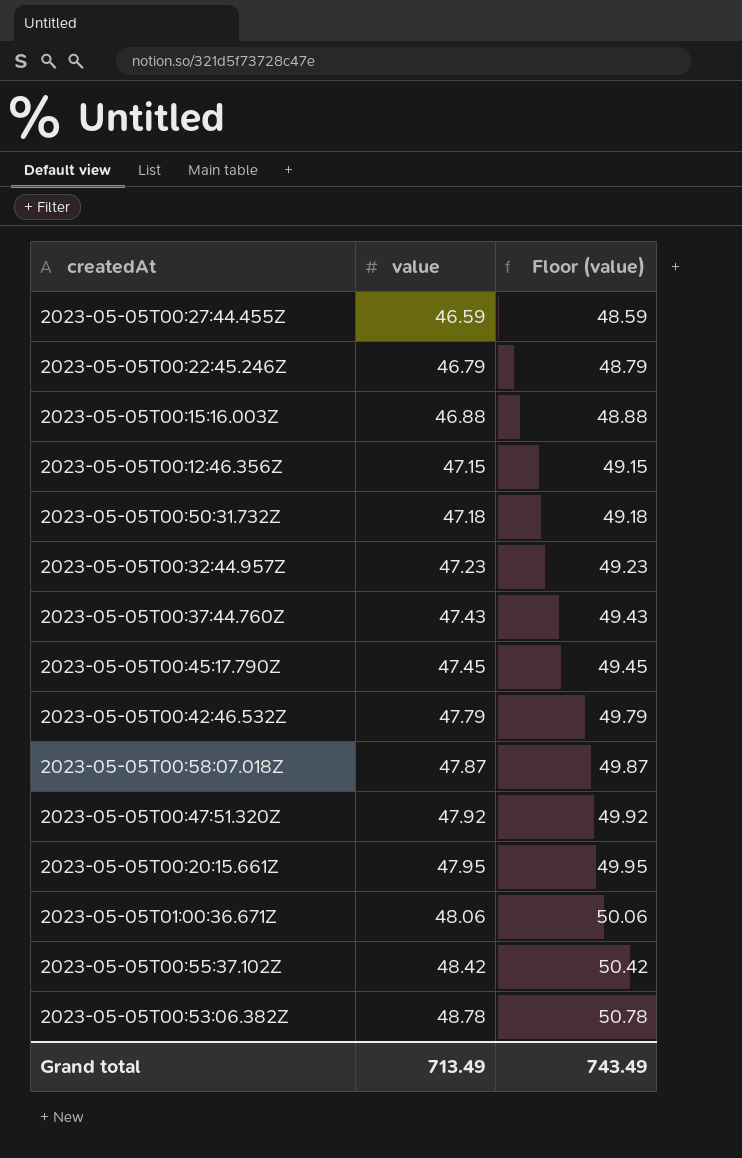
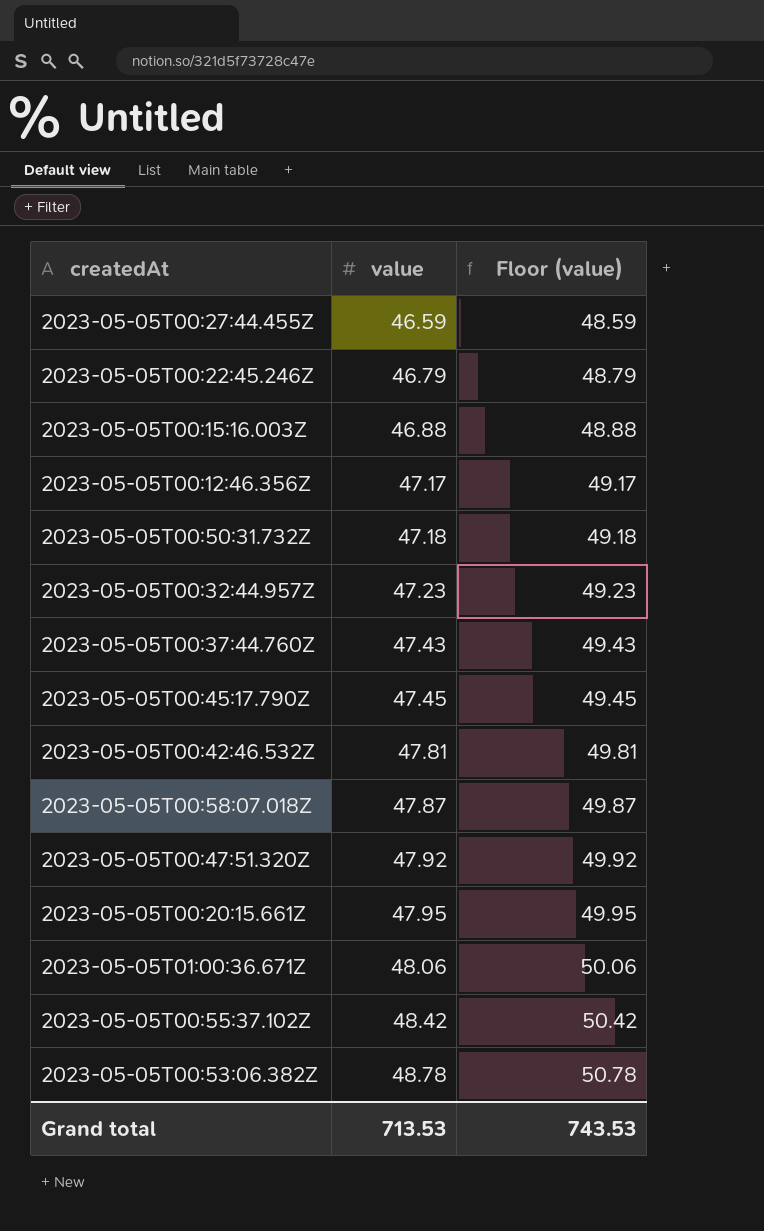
2023-05-05T00:12:46.356Z | value: 47.15 -> 47.17
2023-05-05T00:12:46.356Z | Floor (value): 49.15 -> 49.17
2023-05-05T00:42:46.532Z | value: 47.79 -> 47.81
2023-05-05T00:42:46.532Z | Floor (value): 49.79 -> 49.81
Grand total | value: 713.49 -> 713.53
Grand total | Floor (value): 743.49 -> 743.53

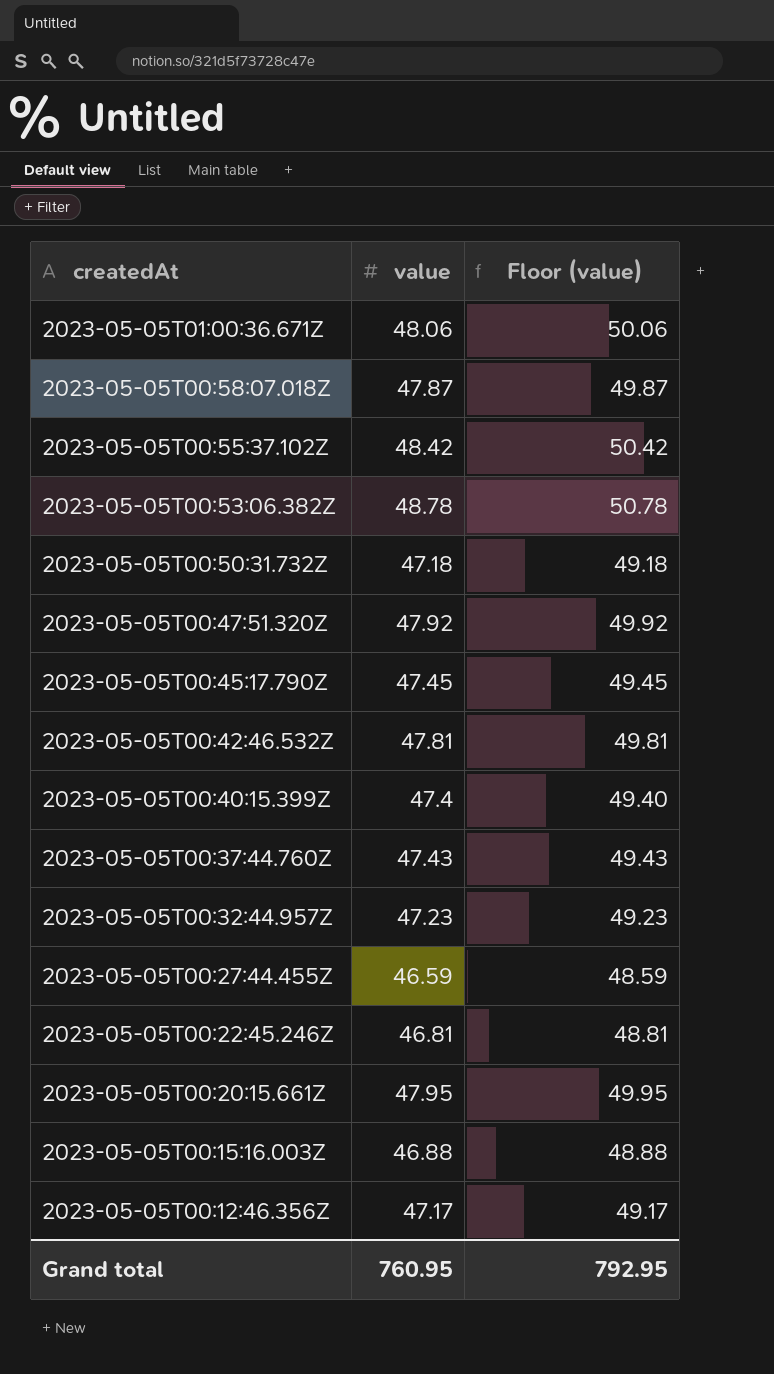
row order: value ascending -> createdAt descending
row 2023-05-05T00:40:15.399Z: none -> 47.4 | 49.40
2023-05-05T00:22:45.246Z | value: 46.79 -> 46.81
2023-05-05T00:22:45.246Z | Floor (value): 48.79 -> 48.81
Grand total | value: 713.53 -> 760.95
Grand total | Floor (value): 743.53 -> 792.95

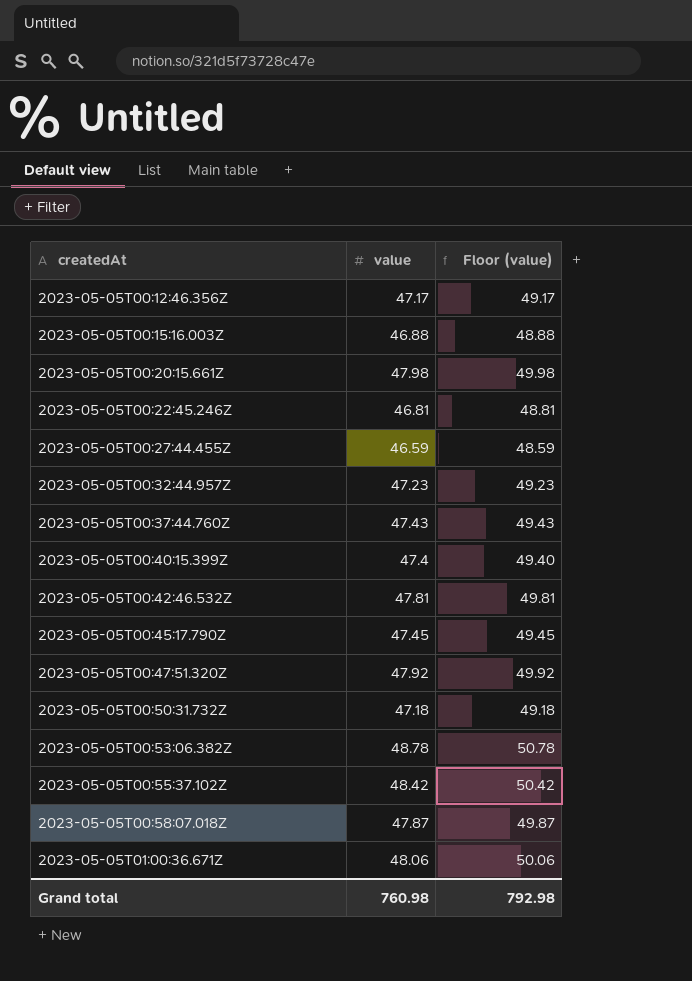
row order: createdAt descending -> createdAt ascending
2023-05-05T00:20:15.661Z | value: 47.95 -> 47.98
2023-05-05T00:20:15.661Z | Floor (value): 49.95 -> 49.98
Grand total | value: 760.95 -> 760.98
Grand total | Floor (value): 792.95 -> 792.98

